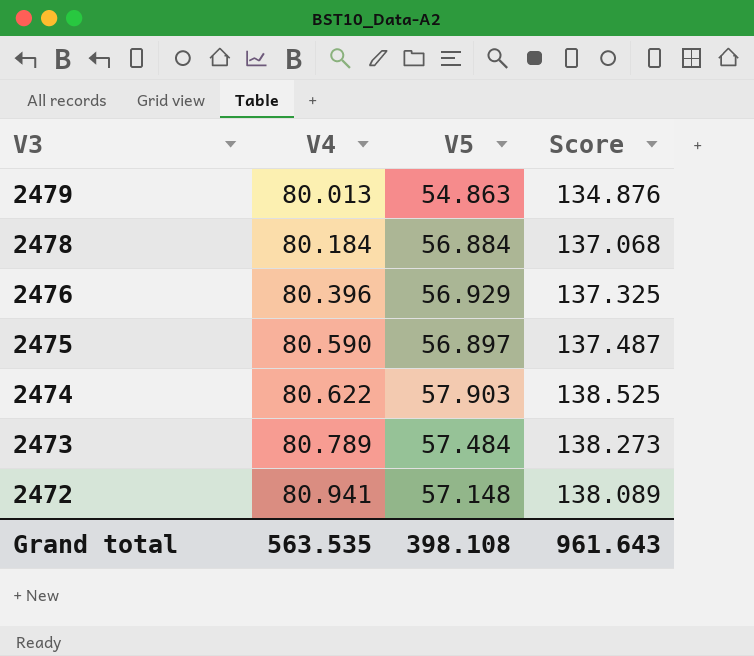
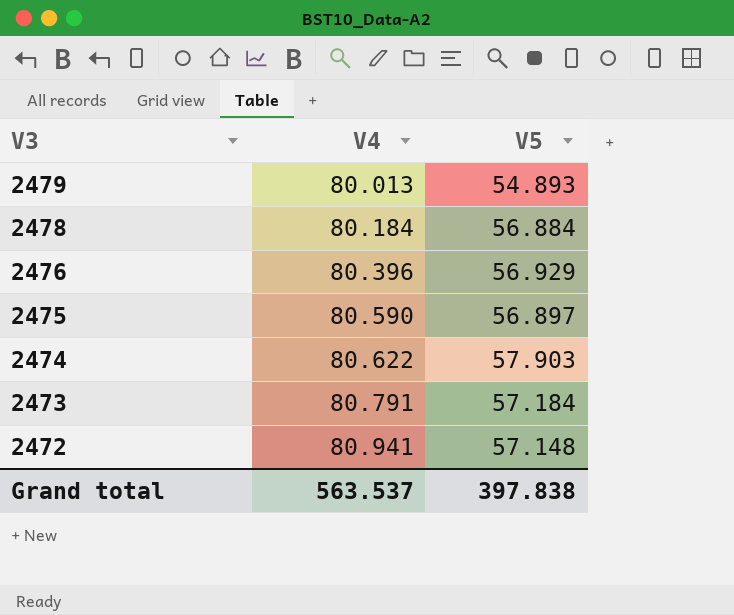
column Score | formula: [V4] + [V5] -> none
2479 | V5: 54.863 -> 54.893
2473 | V4: 80.789 -> 80.791
2473 | V5: 57.484 -> 57.184
Grand total | V4: 563.535 -> 563.537
Grand total | V5: 398.108 -> 397.838

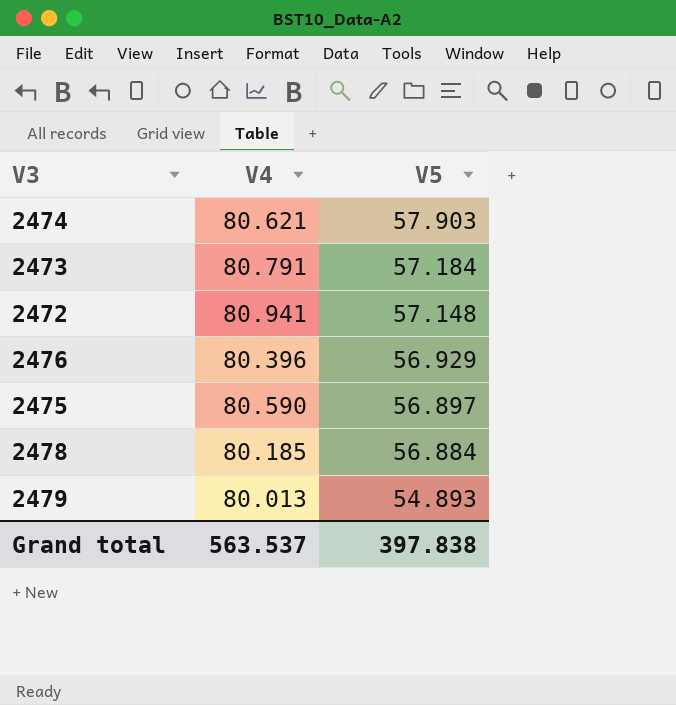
row order: V3 descending -> V5 descending
2474 | V4: 80.622 -> 80.621
2478 | V4: 80.184 -> 80.185

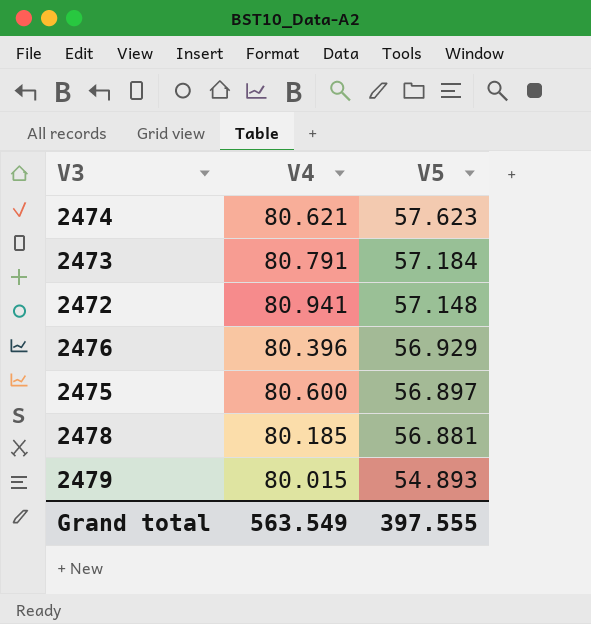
2474 | V5: 57.903 -> 57.623
2475 | V4: 80.590 -> 80.600
2478 | V5: 56.884 -> 56.881
2479 | V4: 80.013 -> 80.015
Grand total | V4: 563.537 -> 563.549
Grand total | V5: 397.838 -> 397.555

